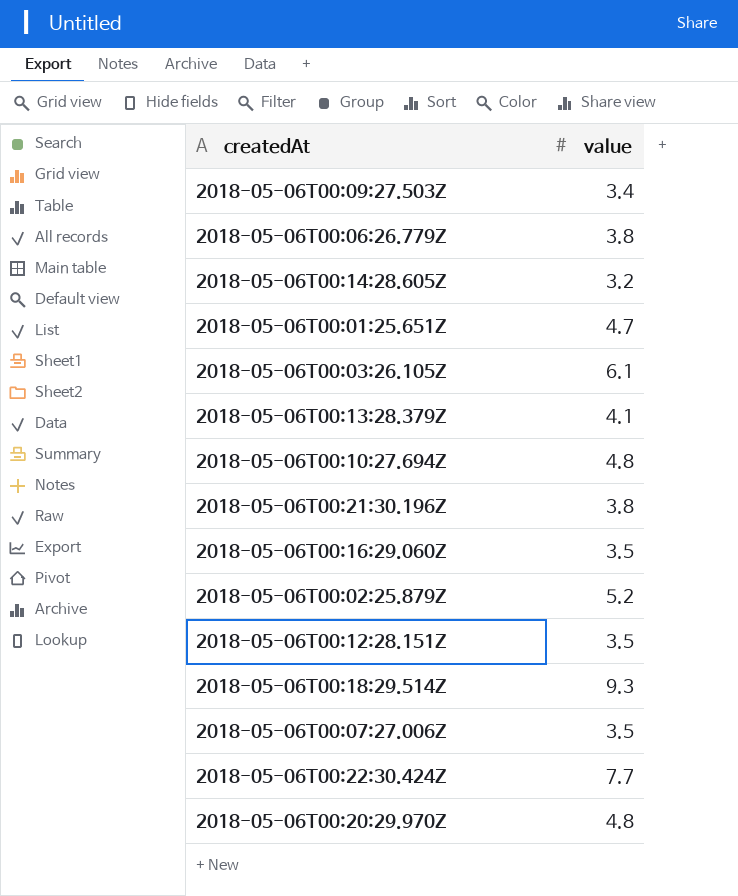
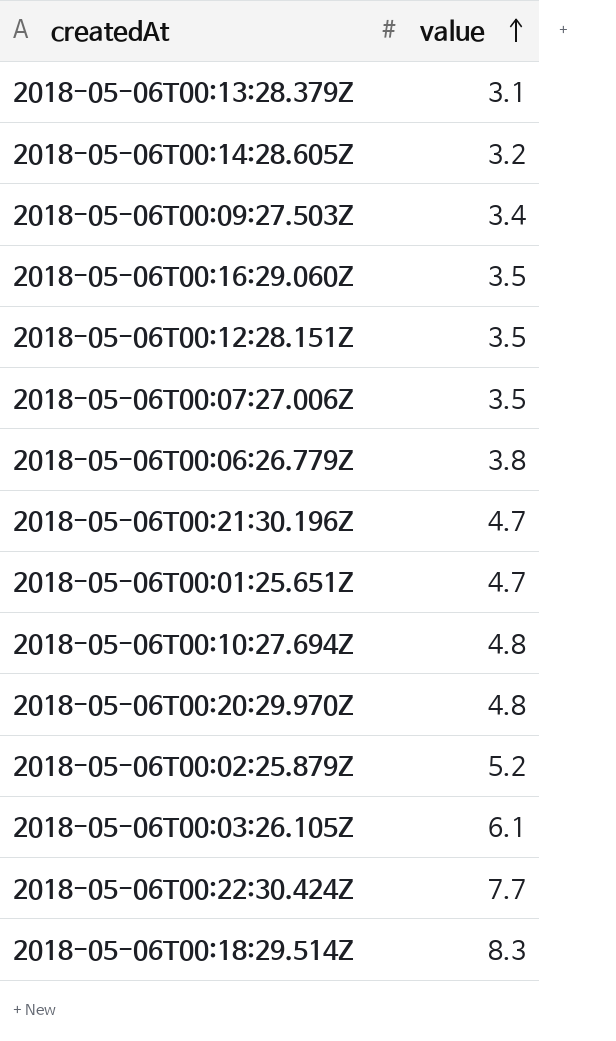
row order: none -> value ascending
2018-05-06T00:13:28.379Z | value: 4.1 -> 3.1
2018-05-06T00:21:30.196Z | value: 3.8 -> 4.7
2018-05-06T00:18:29.514Z | value: 9.3 -> 8.3

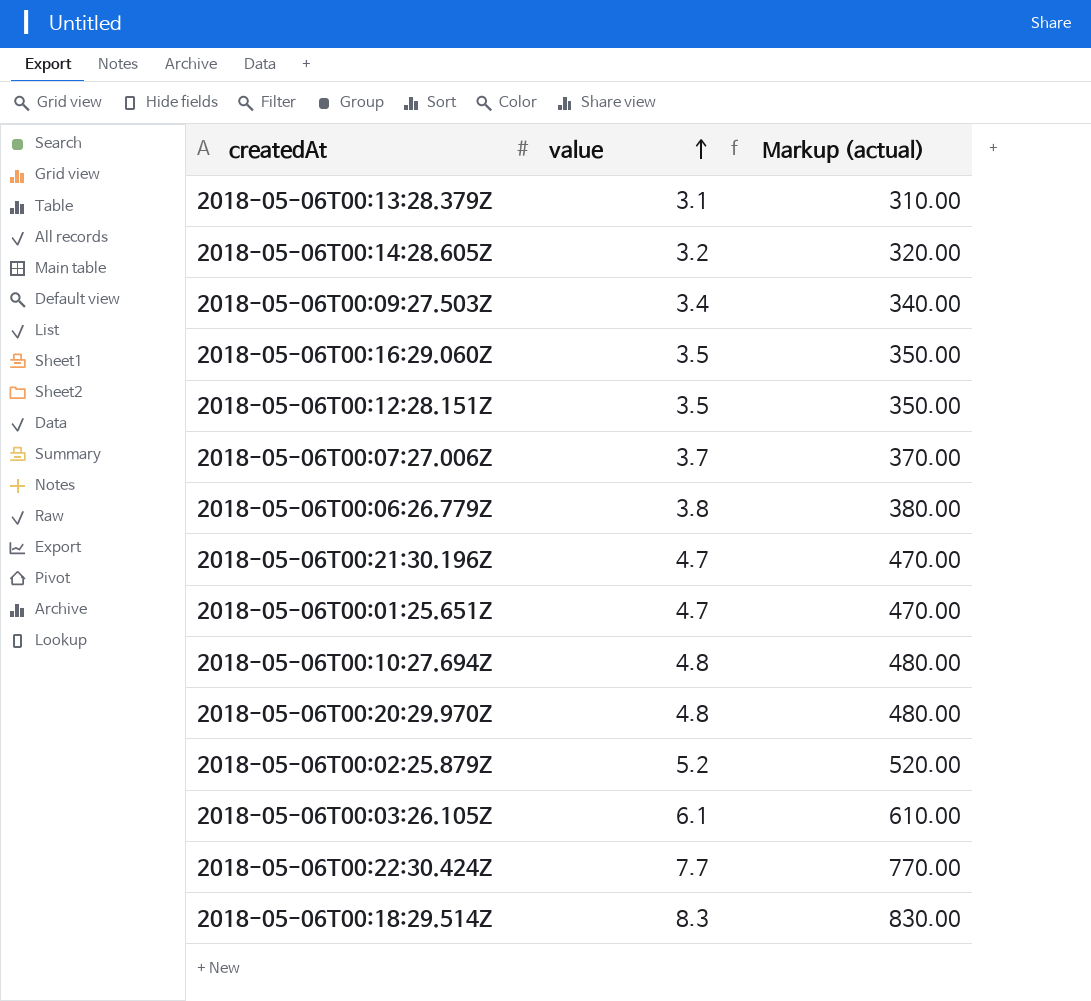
column Markup (actual) | formula: none -> [value] * 100
2018-05-06T00:07:27.006Z | value: 3.5 -> 3.7

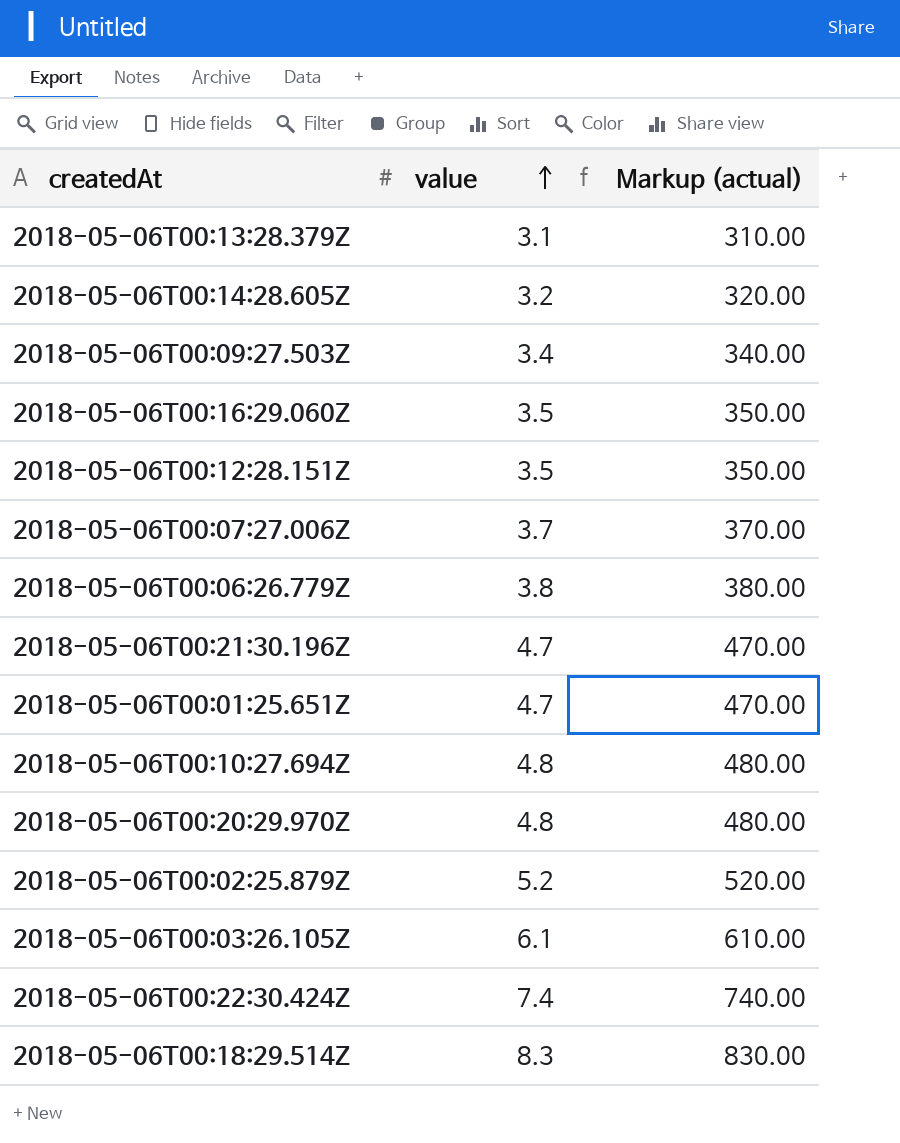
2018-05-06T00:22:30.424Z | value: 7.7 -> 7.4
2018-05-06T00:22:30.424Z | Markup (actual): 770.00 -> 740.00

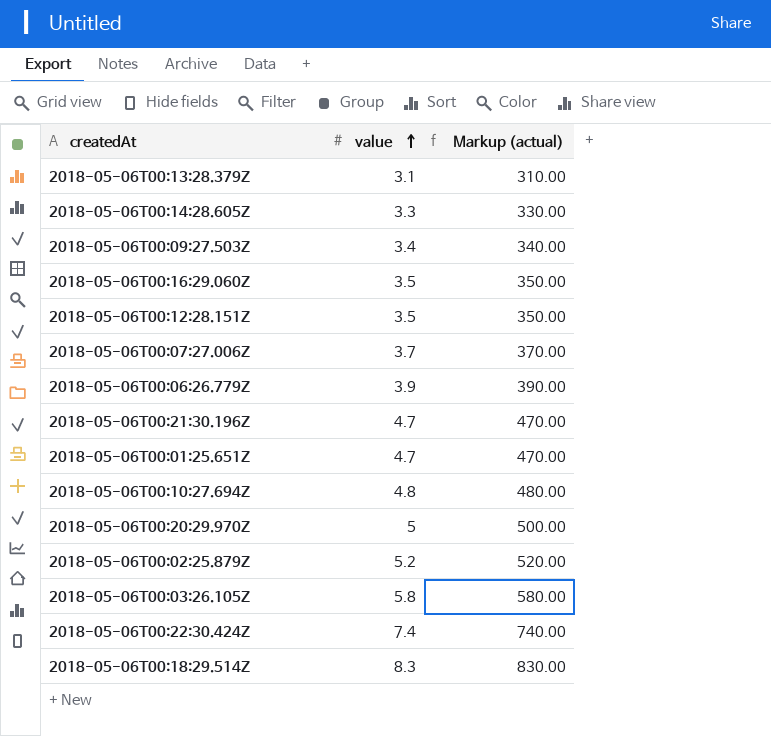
2018-05-06T00:14:28.605Z | value: 3.2 -> 3.3
2018-05-06T00:14:28.605Z | Markup (actual): 320.00 -> 330.00
2018-05-06T00:06:26.779Z | value: 3.8 -> 3.9
2018-05-06T00:06:26.779Z | Markup (actual): 380.00 -> 390.00
2018-05-06T00:20:29.970Z | value: 4.8 -> 5
2018-05-06T00:20:29.970Z | Markup (actual): 480.00 -> 500.00
2018-05-06T00:03:26.105Z | value: 6.1 -> 5.8
2018-05-06T00:03:26.105Z | Markup (actual): 610.00 -> 580.00

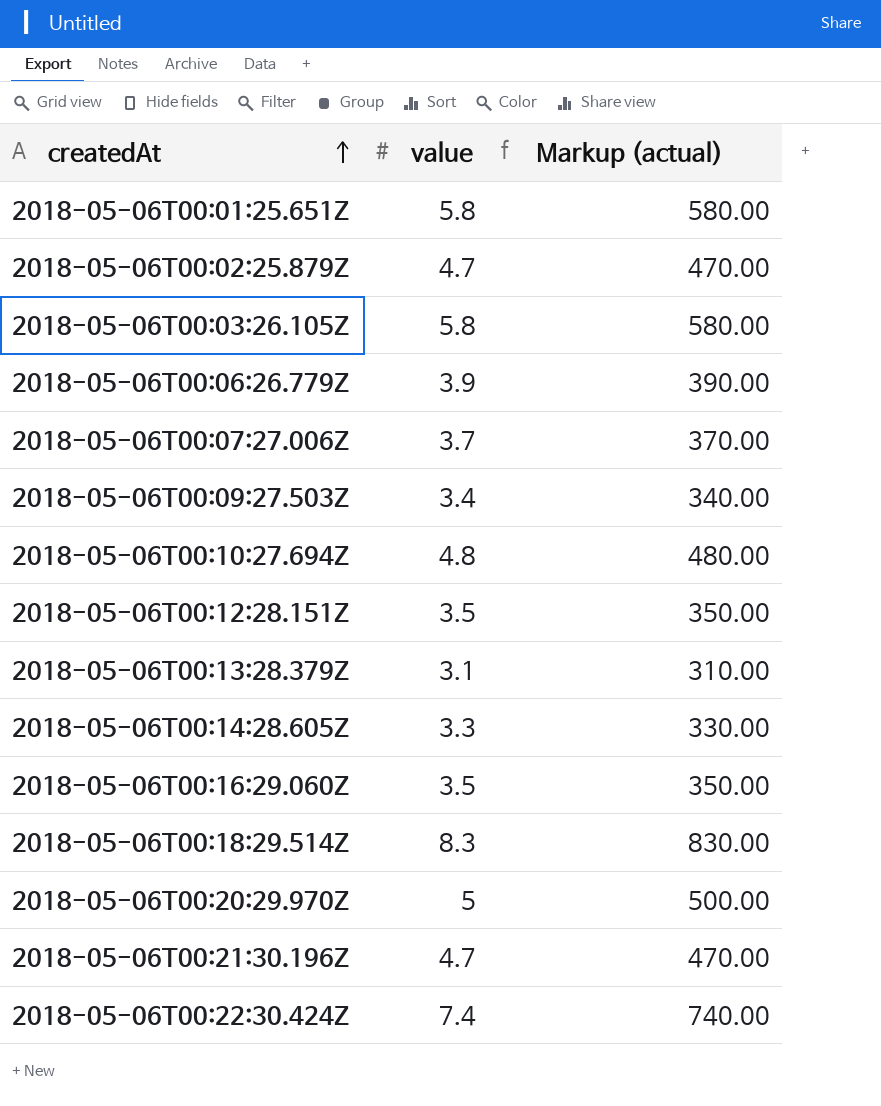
row order: value ascending -> createdAt ascending
2018-05-06T00:01:25.651Z | value: 4.7 -> 5.8
2018-05-06T00:01:25.651Z | Markup (actual): 470.00 -> 580.00
2018-05-06T00:02:25.879Z | value: 5.2 -> 4.7
2018-05-06T00:02:25.879Z | Markup (actual): 520.00 -> 470.00

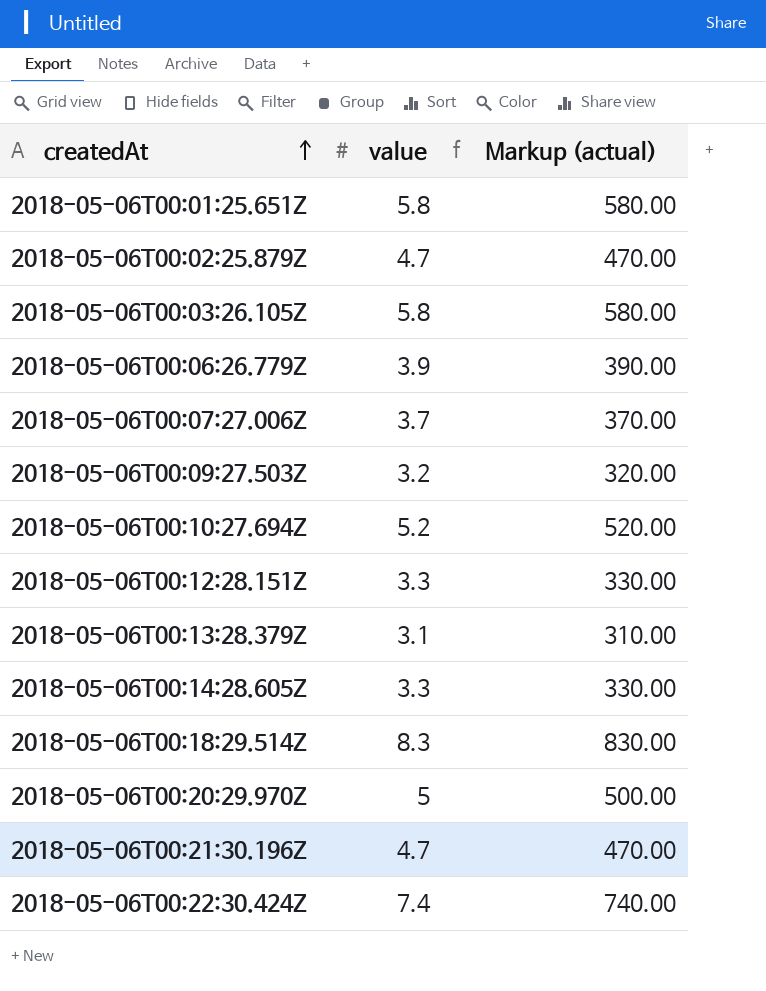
row 2018-05-06T00:16:29.060Z: 3.5 | 350.00 -> none
2018-05-06T00:09:27.503Z | value: 3.4 -> 3.2
2018-05-06T00:09:27.503Z | Markup (actual): 340.00 -> 320.00
2018-05-06T00:10:27.694Z | value: 4.8 -> 5.2
2018-05-06T00:10:27.694Z | Markup (actual): 480.00 -> 520.00
2018-05-06T00:12:28.151Z | value: 3.5 -> 3.3
2018-05-06T00:12:28.151Z | Markup (actual): 350.00 -> 330.00

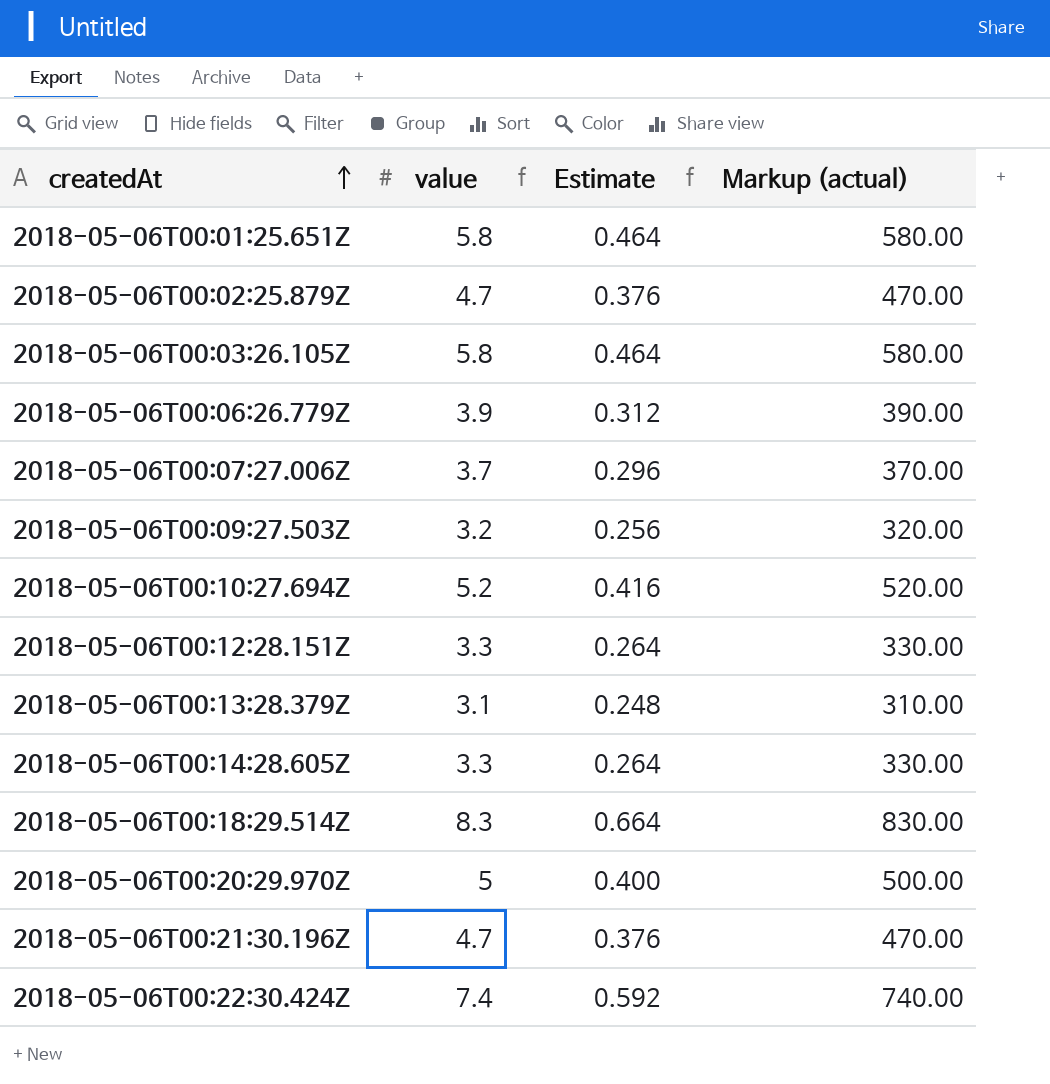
column Estimate | formula: none -> [value] * 0.08

